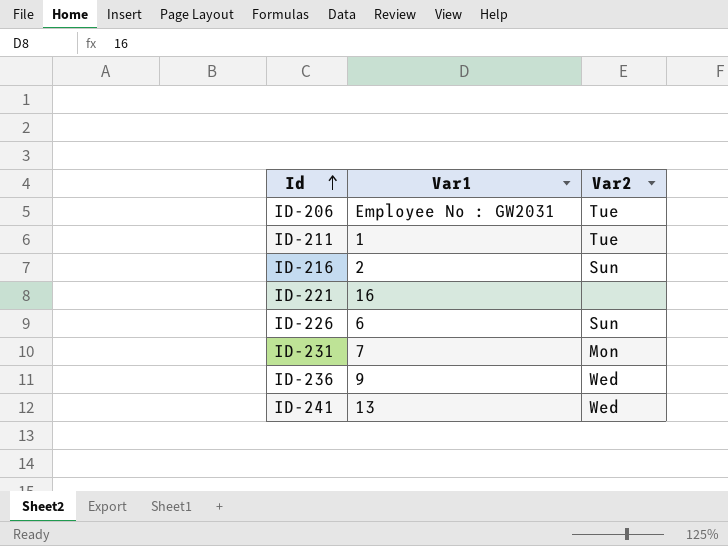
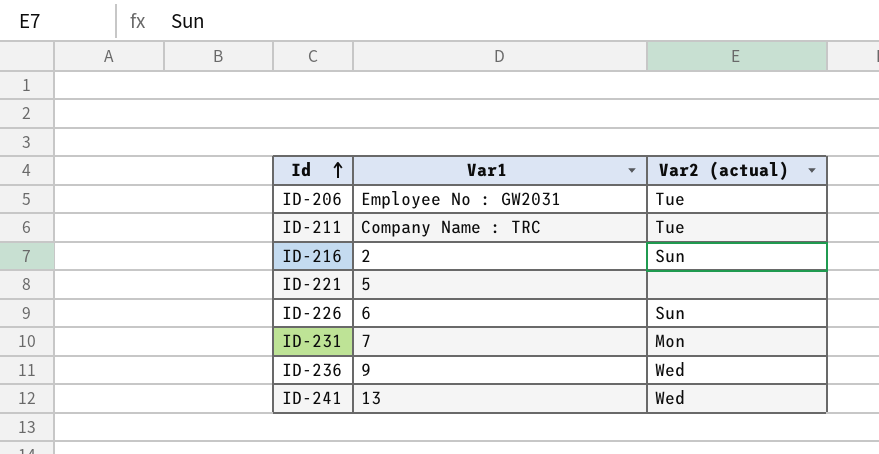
column name: Var2 -> Var2 (actual)
ID-211 | Var1: 1 -> Company Name : TRC
ID-221 | Var1: 16 -> 5

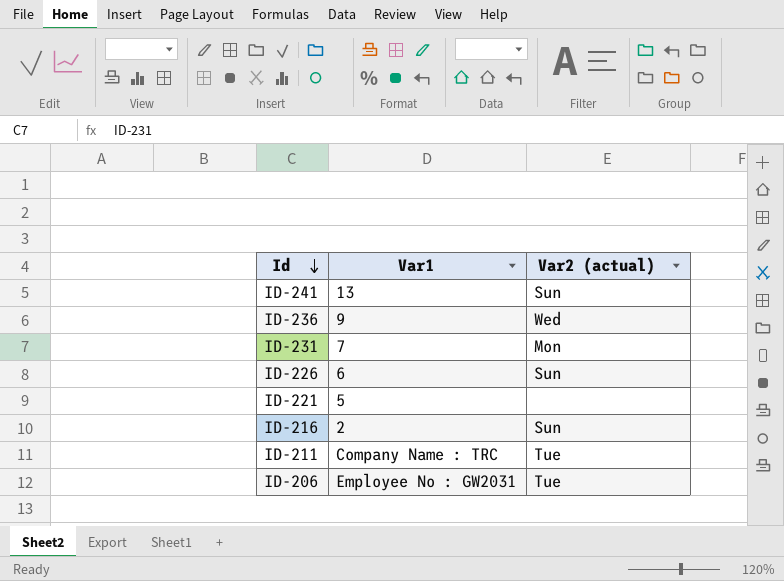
row order: Id ascending -> Id descending
ID-241 | Var2 (actual): Wed -> Sun

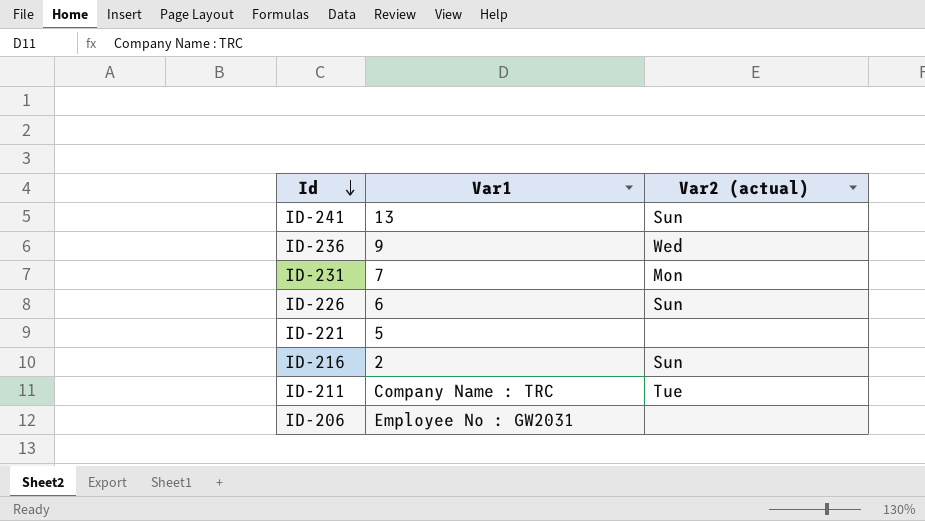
ID-206 | Var2 (actual): Tue -> none

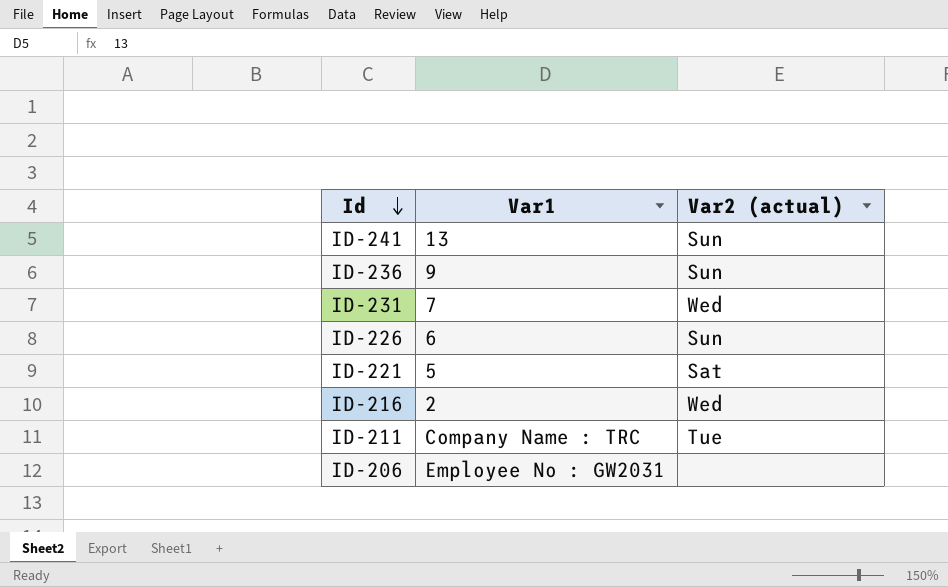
ID-236 | Var2 (actual): Wed -> Sun
ID-231 | Var2 (actual): Mon -> Wed
ID-221 | Var2 (actual): none -> Sat
ID-216 | Var2 (actual): Sun -> Wed

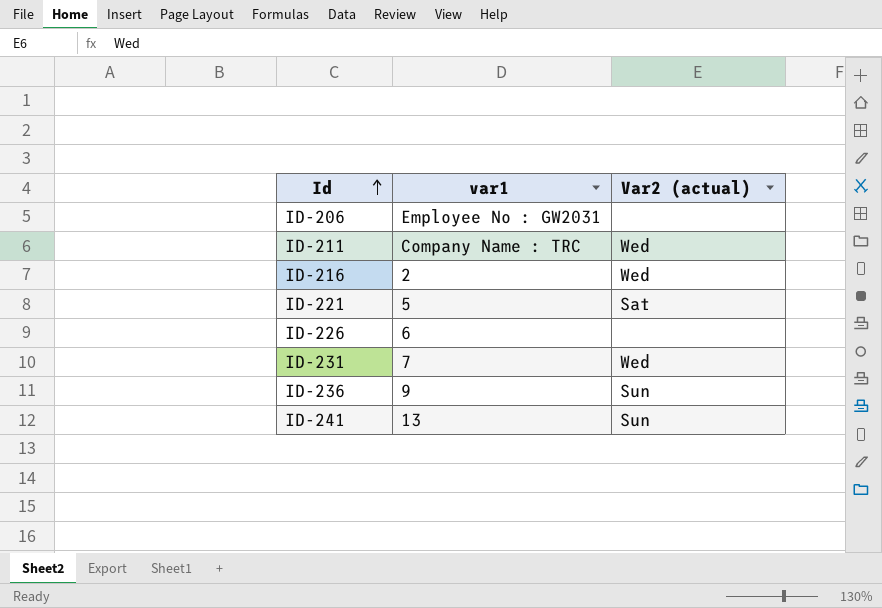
row order: Id descending -> Id ascending
column name: Var1 -> var1
ID-211 | Var2 (actual): Tue -> Wed
ID-226 | Var2 (actual): Sun -> none

